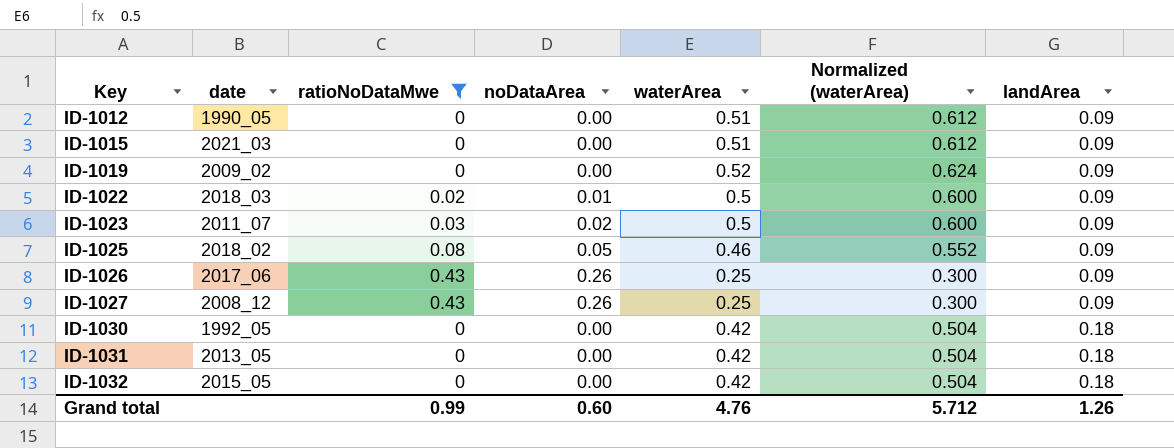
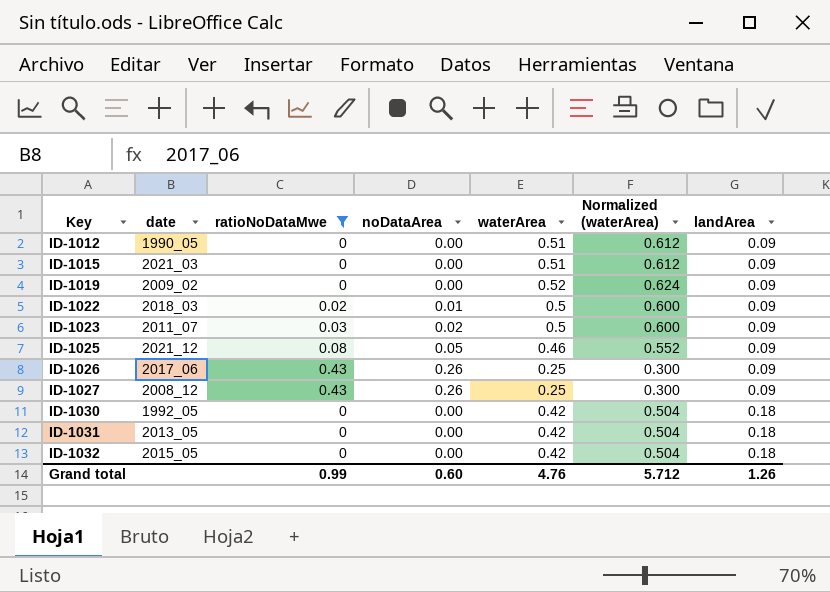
ID-1025 | date: 2018_02 -> 2021_12

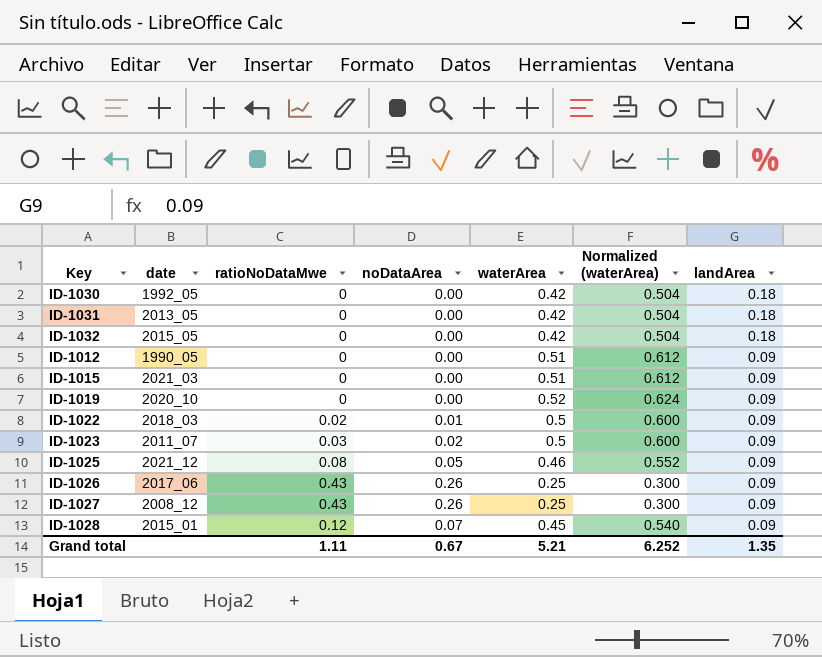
filter: ratioNoDataMwe != 0.12 -> none
row order: Key ascending -> landArea descending
ID-1019 | date: 2009_02 -> 2020_10
Grand total | ratioNoDataMwe: 0.99 -> 1.11
Grand total | noDataArea: 0.60 -> 0.67
Grand total | waterArea: 4.76 -> 5.21
Grand total | Normalized (waterArea): 5.712 -> 6.252
Grand total | landArea: 1.26 -> 1.35

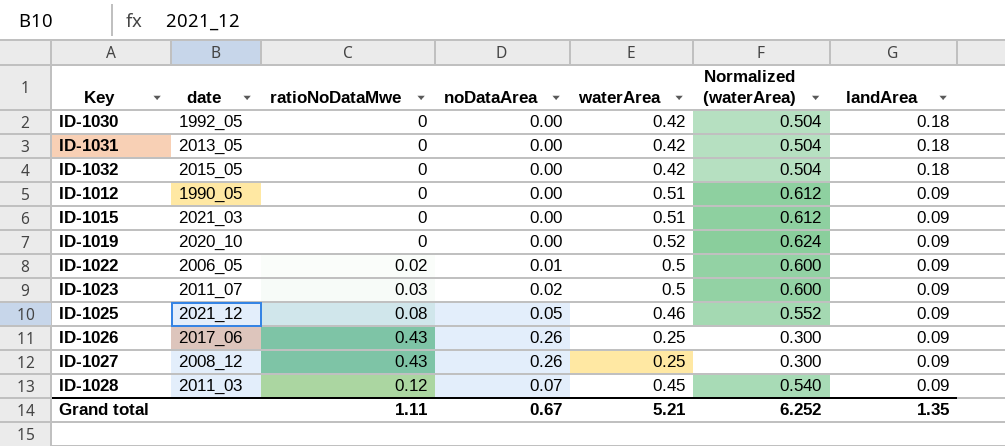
ID-1022 | date: 2018_03 -> 2006_05
ID-1028 | date: 2015_01 -> 2011_03

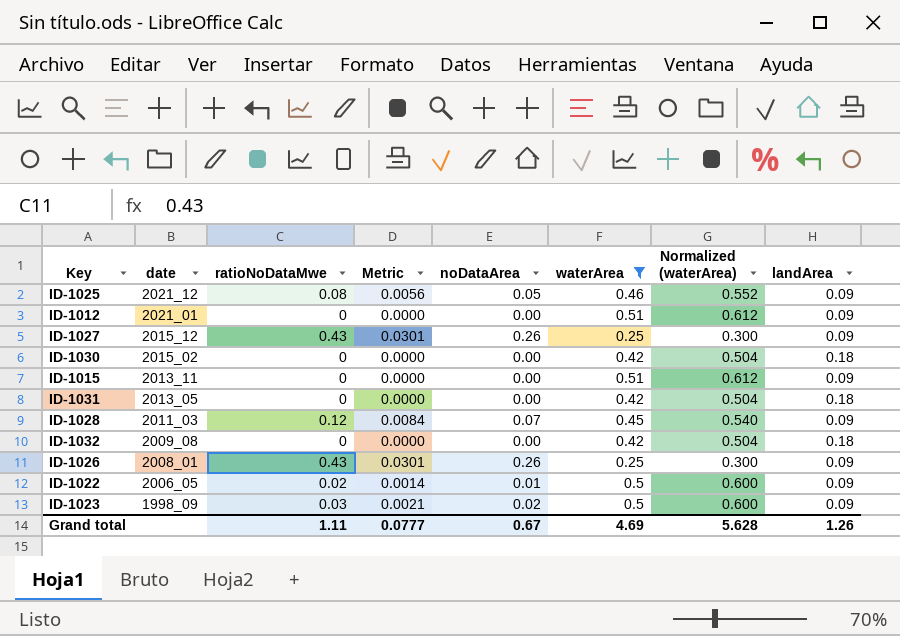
filter: none -> waterArea != 0.52
row order: landArea descending -> date descending
column Metric | formula: none -> [ratioNoDataMwe] * 0.07
ID-1012 | date: 1990_05 -> 2021_01
ID-1027 | date: 2008_12 -> 2015_12
ID-1030 | date: 1992_05 -> 2015_02
ID-1015 | date: 2021_03 -> 2013_11
ID-1032 | date: 2015_05 -> 2009_08
ID-1026 | date: 2017_06 -> 2008_01
ID-1023 | date: 2011_07 -> 1998_09
Grand total | waterArea: 5.21 -> 4.69
Grand total | Normalized (waterArea): 6.252 -> 5.628
Grand total | landArea: 1.35 -> 1.26

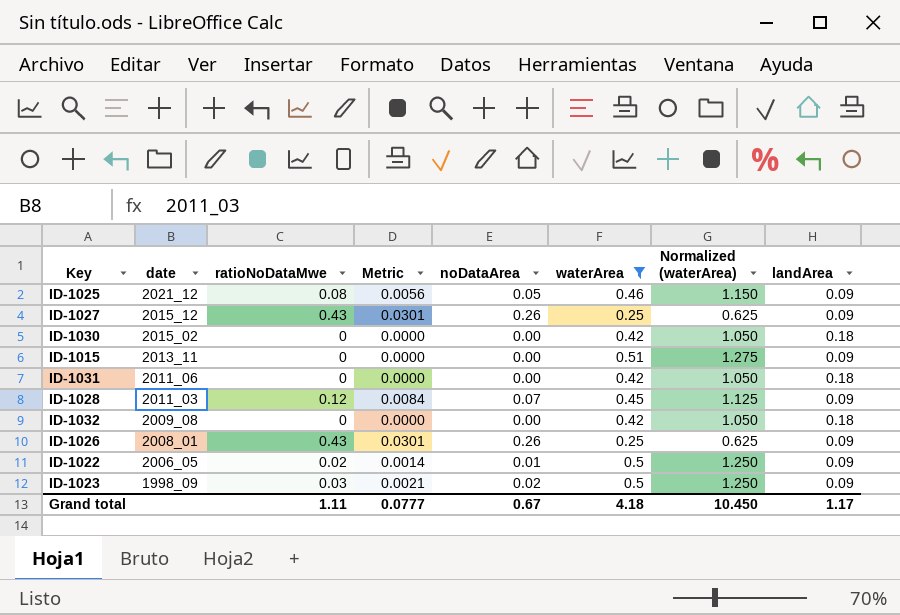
column Normalized (waterArea) | formula: [waterArea] * 1.2 -> [waterArea] * 2.5
row ID-1012: 2021_01 | 0 | 0.0000 | 0.00 | 0.51 | 0.612 | 0.09 -> none
ID-1031 | date: 2013_05 -> 2011_06
Grand total | waterArea: 4.69 -> 4.18
Grand total | Normalized (waterArea): 5.628 -> 10.450
Grand total | landArea: 1.26 -> 1.17

